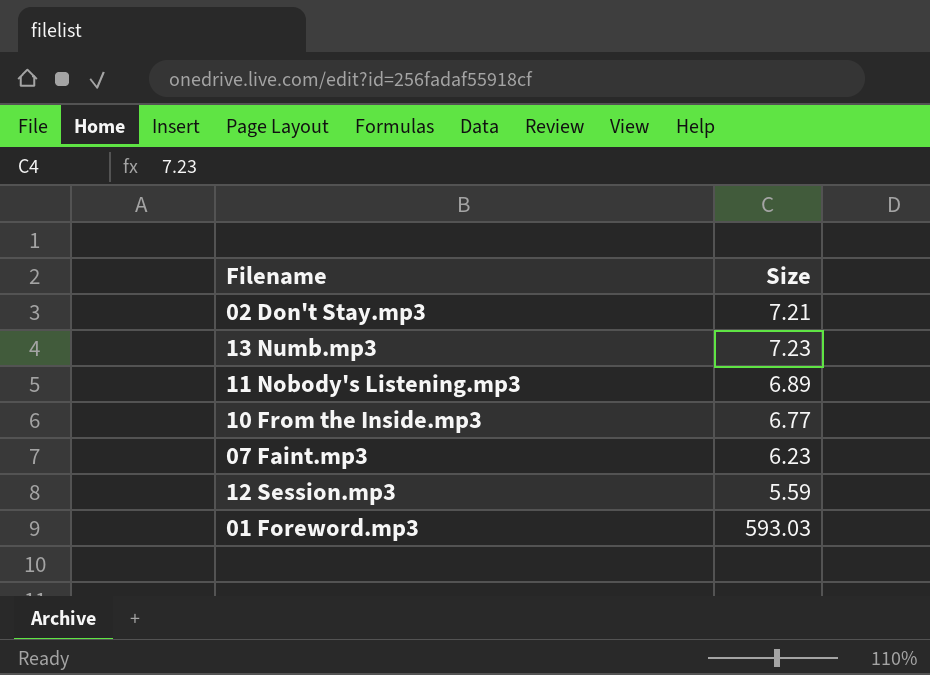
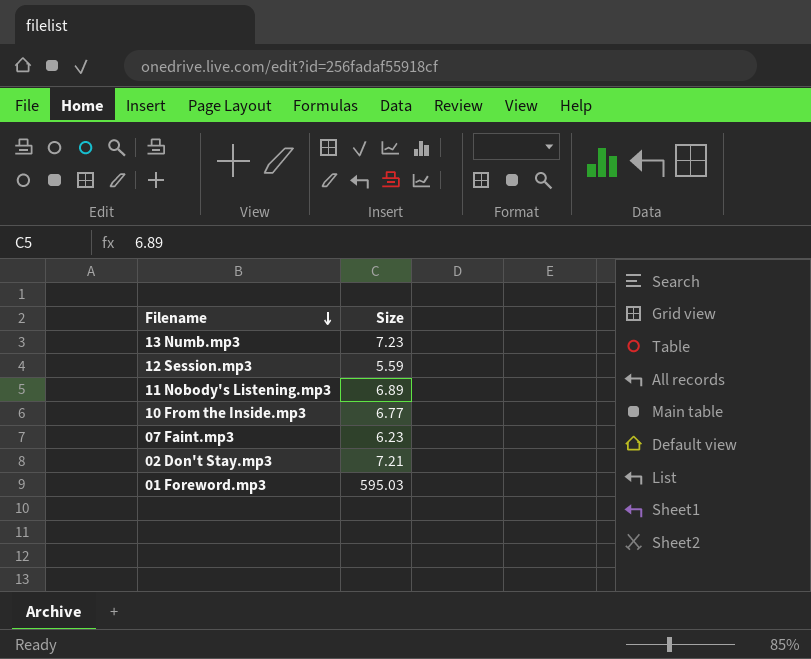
row order: none -> Filename descending
01 Foreword.mp3 | Size: 593.03 -> 595.03

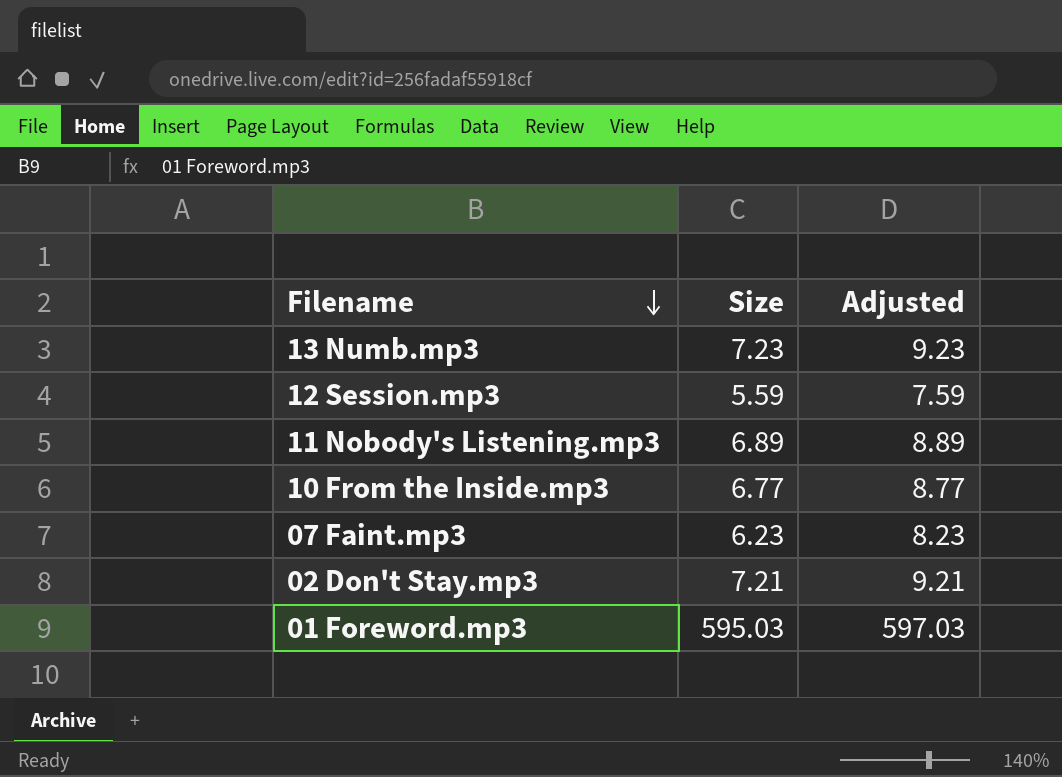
column Adjusted | formula: none -> [Size] + 2

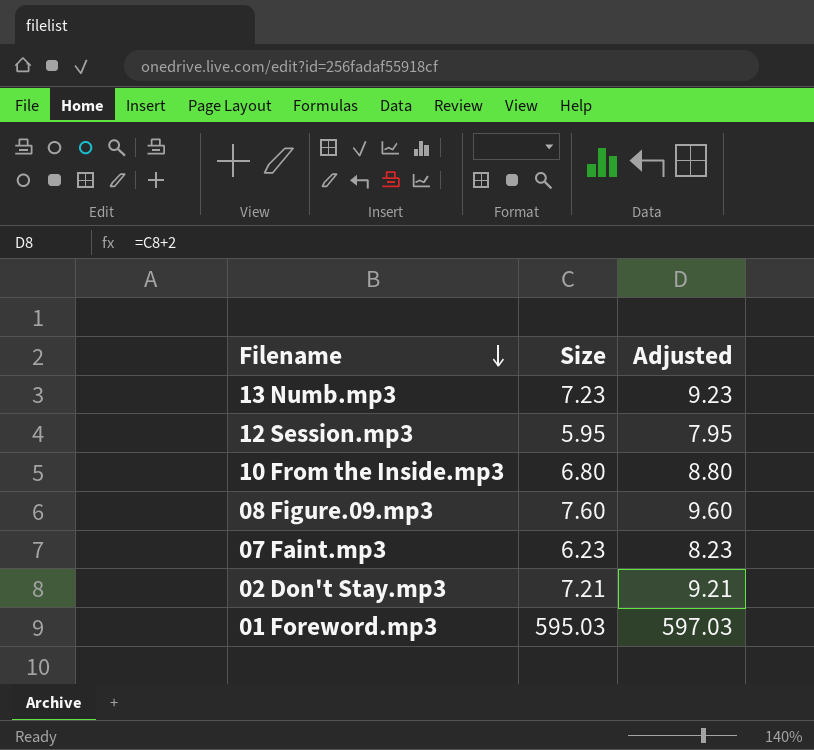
row 11 Nobody's Listening.mp3: 6.89 | 8.89 -> none
12 Session.mp3 | Size: 5.59 -> 5.95
12 Session.mp3 | Adjusted: 7.59 -> 7.95
10 From the Inside.mp3 | Size: 6.77 -> 6.80
10 From the Inside.mp3 | Adjusted: 8.77 -> 8.80
row 08 Figure.09.mp3: none -> 7.60 | 9.60

